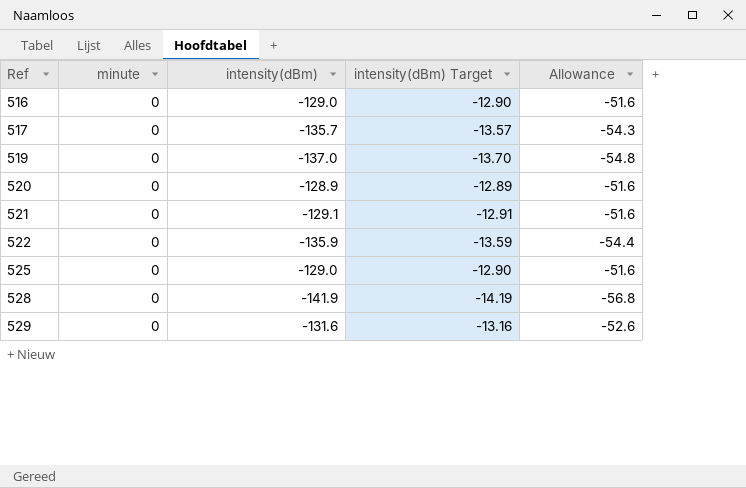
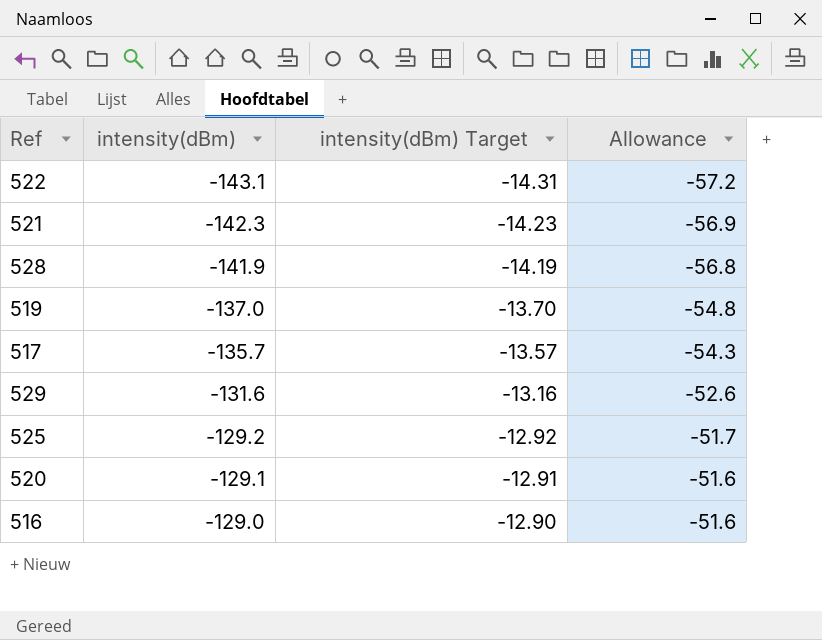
row order: Ref ascending -> intensity(dBm) ascending
column minute | position: 2 -> none
522 | intensity(dBm): -135.9 -> -143.1
522 | intensity(dBm) Target: -13.59 -> -14.31
522 | Allowance: -54.4 -> -57.2
521 | intensity(dBm): -129.1 -> -142.3
521 | intensity(dBm) Target: -12.91 -> -14.23
521 | Allowance: -51.6 -> -56.9
525 | intensity(dBm): -129.0 -> -129.2
525 | intensity(dBm) Target: -12.90 -> -12.92
525 | Allowance: -51.6 -> -51.7
520 | intensity(dBm): -128.9 -> -129.1
520 | intensity(dBm) Target: -12.89 -> -12.91

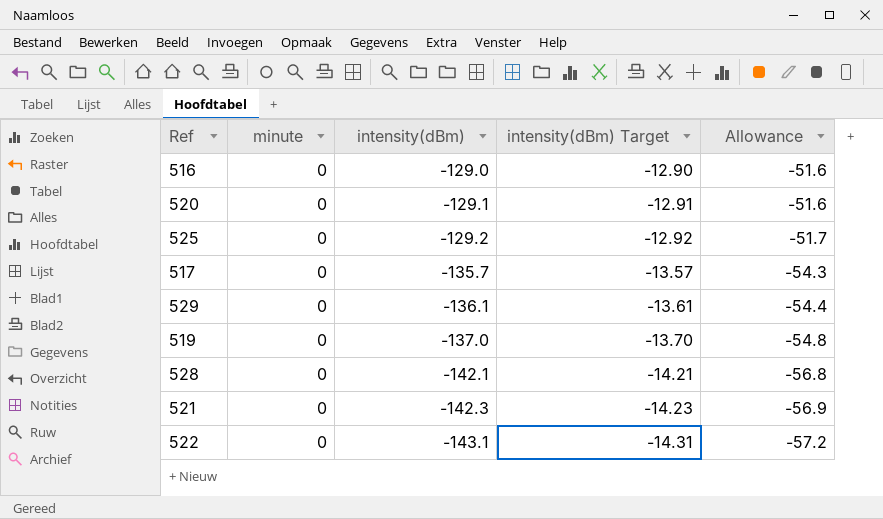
row order: intensity(dBm) ascending -> intensity(dBm) descending
column minute | position: none -> 2
529 | intensity(dBm): -131.6 -> -136.1
529 | intensity(dBm) Target: -13.16 -> -13.61
529 | Allowance: -52.6 -> -54.4
528 | intensity(dBm): -141.9 -> -142.1
528 | intensity(dBm) Target: -14.19 -> -14.21

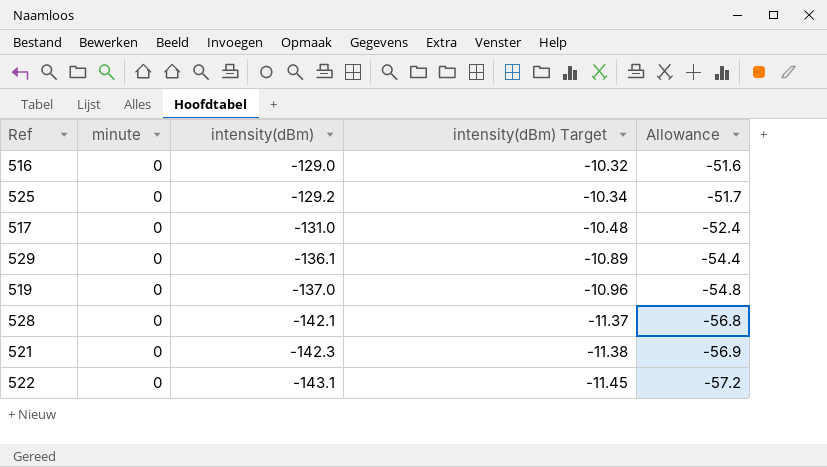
column intensity(dBm) Target | formula: [intensity(dBm)] * 0.1 -> [intensity(dBm)] * 0.08
row 520: 0 | -129.1 | -12.91 | -51.6 -> none
517 | intensity(dBm): -135.7 -> -131.0
517 | Allowance: -54.3 -> -52.4

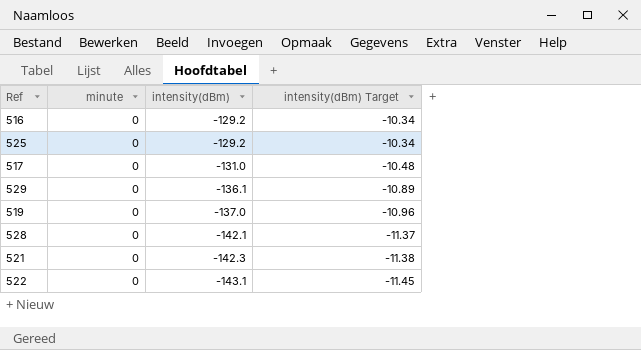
column Allowance | formula: [intensity(dBm)] * 0.4 -> none
516 | intensity(dBm): -129.0 -> -129.2
516 | intensity(dBm) Target: -10.32 -> -10.34

